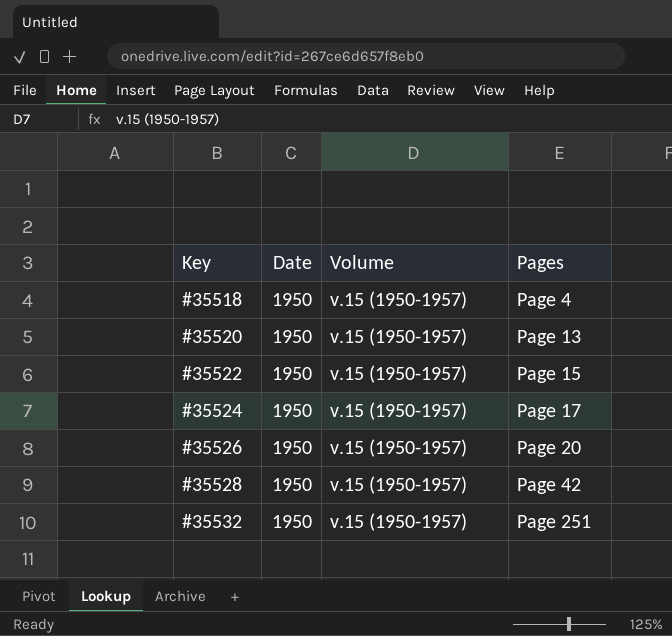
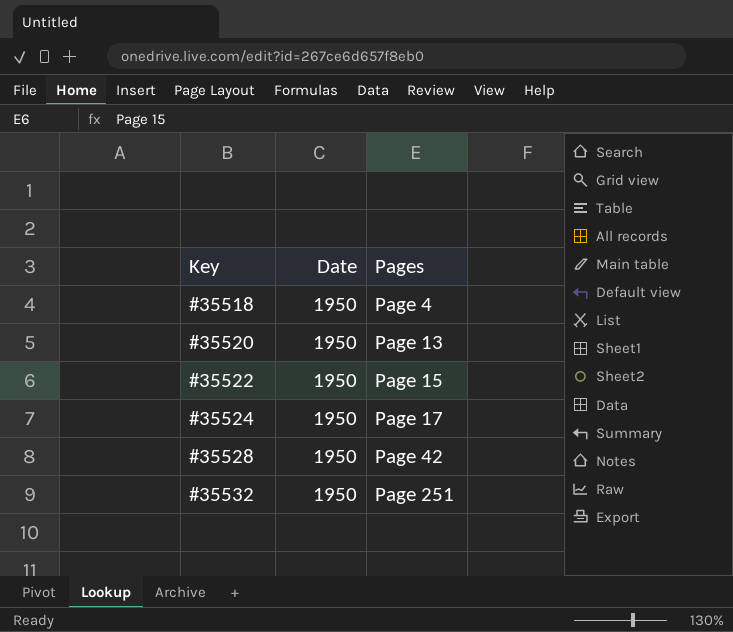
column Volume | position: 3 -> none
row #35526: 1950 | v.15 (1950-1957) | Page 20 -> none

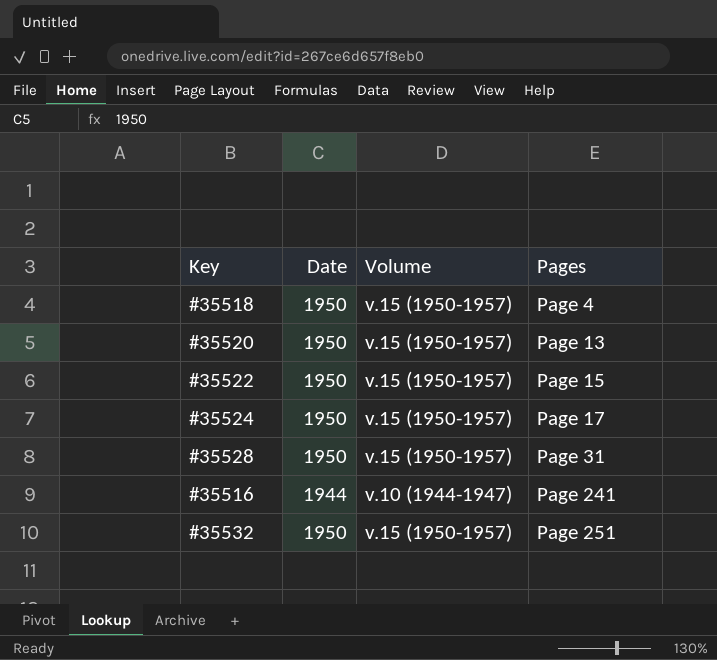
column Volume | position: none -> 3
#35528 | Pages: Page 42 -> Page 31
row #35516: none -> 1944 | v.10 (1944-1947) | Page 241

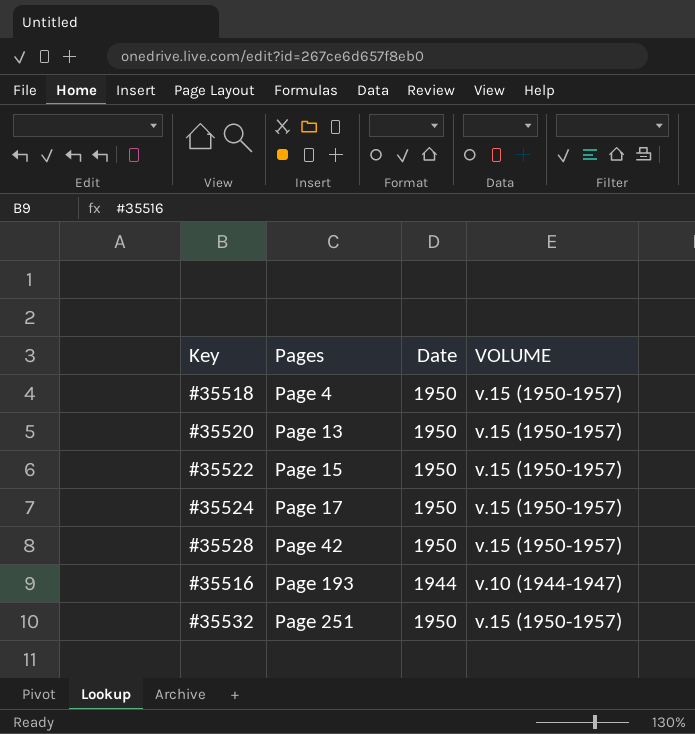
column Pages | position: 4 -> 2
column name: Volume -> VOLUME
#35528 | Pages: Page 31 -> Page 42
#35516 | Pages: Page 241 -> Page 193

